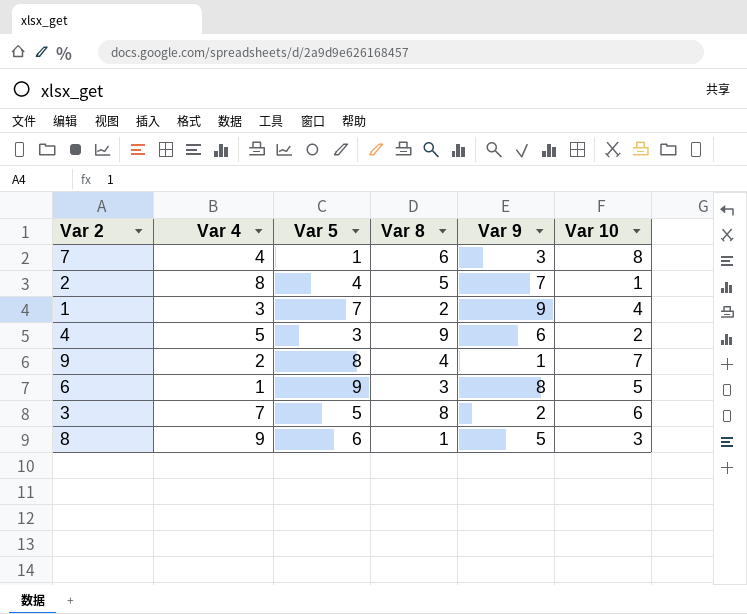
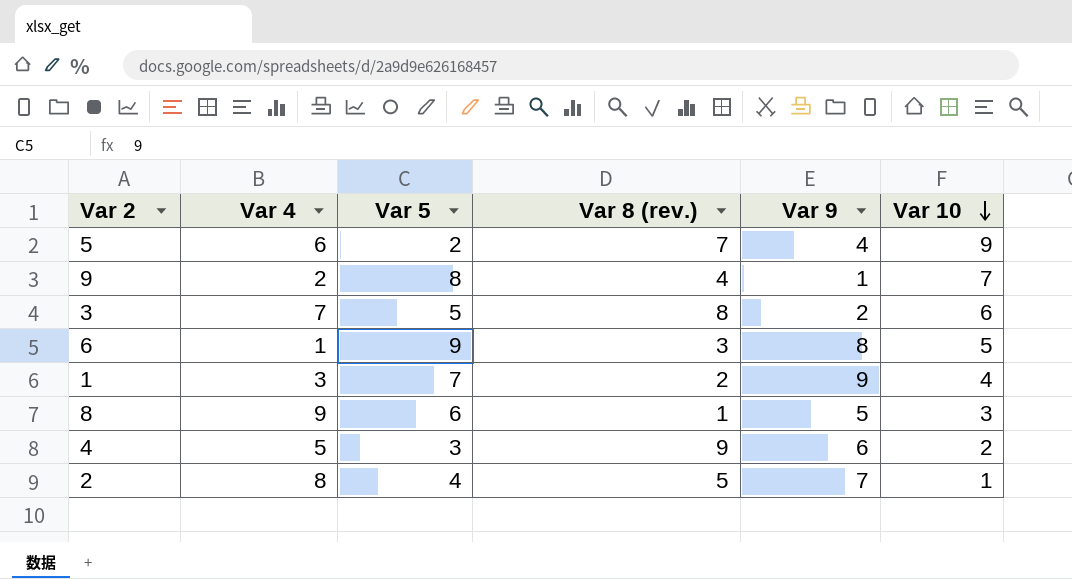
row order: none -> Var 10 descending
column name: Var 8 -> Var 8 (rev.)
row 7: 4 | 1 | 6 | 3 | 8 -> none
row 5: none -> 6 | 2 | 7 | 4 | 9

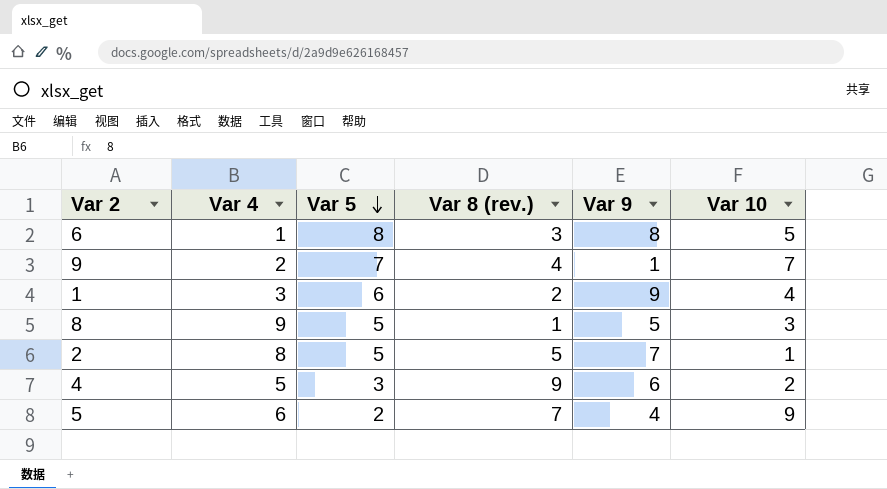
row order: Var 10 descending -> Var 5 descending
row 3: 7 | 5 | 8 | 2 | 6 -> none
6 | Var 5: 9 -> 8
9 | Var 5: 8 -> 7
1 | Var 5: 7 -> 6
8 | Var 5: 6 -> 5
2 | Var 5: 4 -> 5

